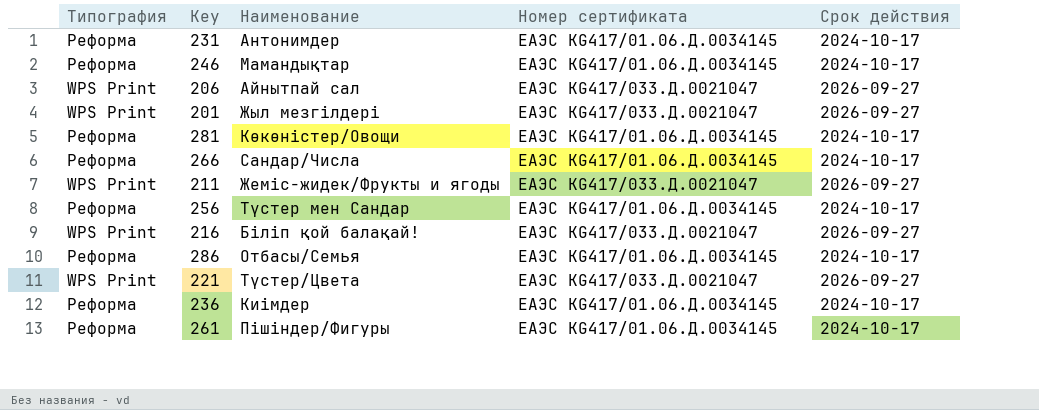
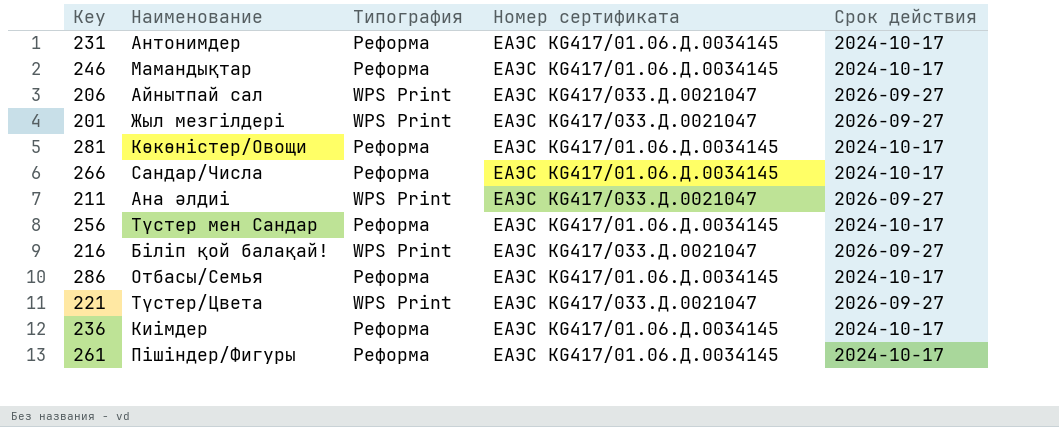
column Типография | position: 1 -> 3
211 | Наименование: Жеміс-жидек/Фрукты и ягоды -> Ана әлдиі

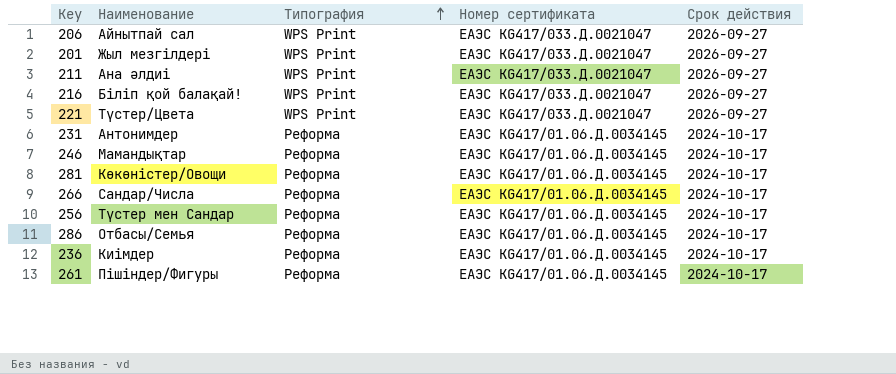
row order: none -> Типография ascending

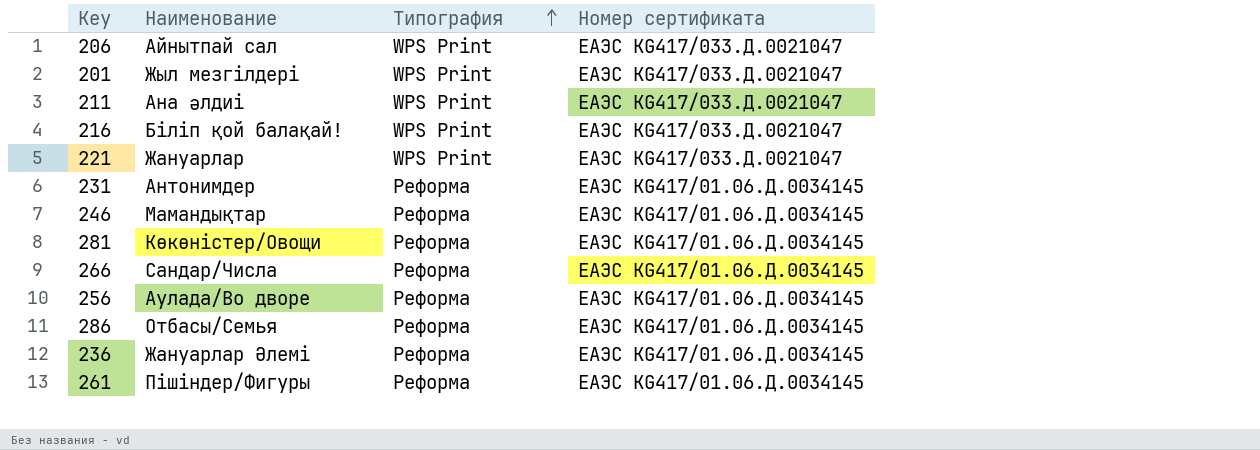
column Срок действия | position: 5 -> none
221 | Наименование: Түстер/Цвета -> Жануарлар
256 | Наименование: Түстер мен Сандар -> Аулада/Во дворе
236 | Наименование: Киімдер -> Жануарлар Әлемі

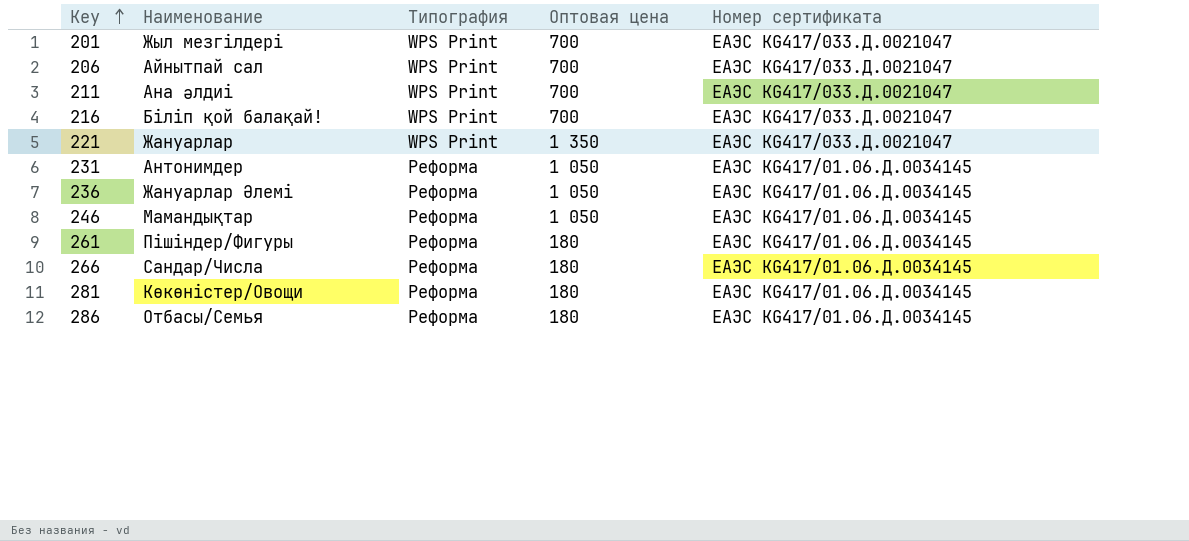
row order: Типография ascending -> Key ascending
column Оптовая цена | position: none -> 4
row 256: Аулада/Во дворе | Реформа | ЕАЭС KG417/01.06.Д.0034145 -> none

